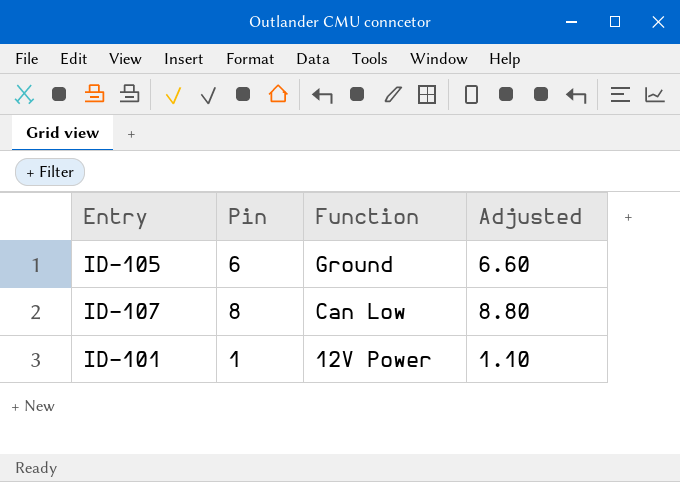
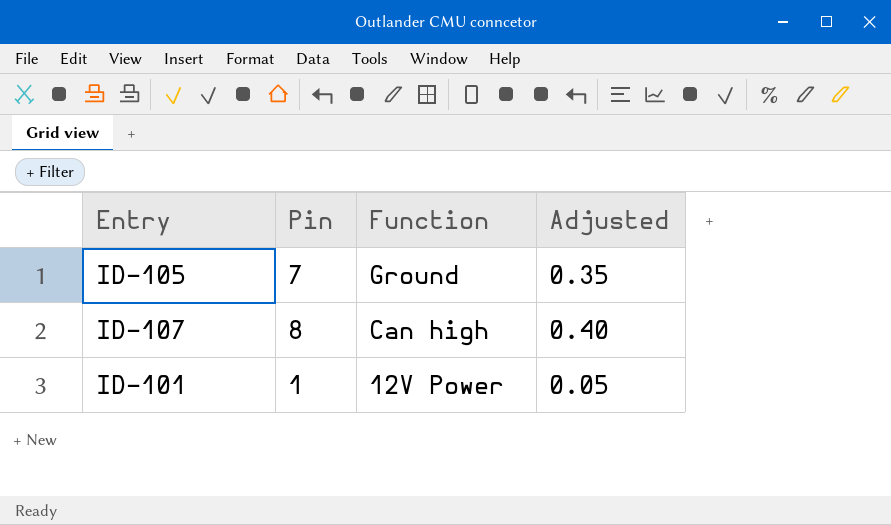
column Adjusted | formula: [Pin] * 1.1 -> [Pin] * 0.05
ID-105 | Pin: 6 -> 7
ID-107 | Function: Can Low -> Can high

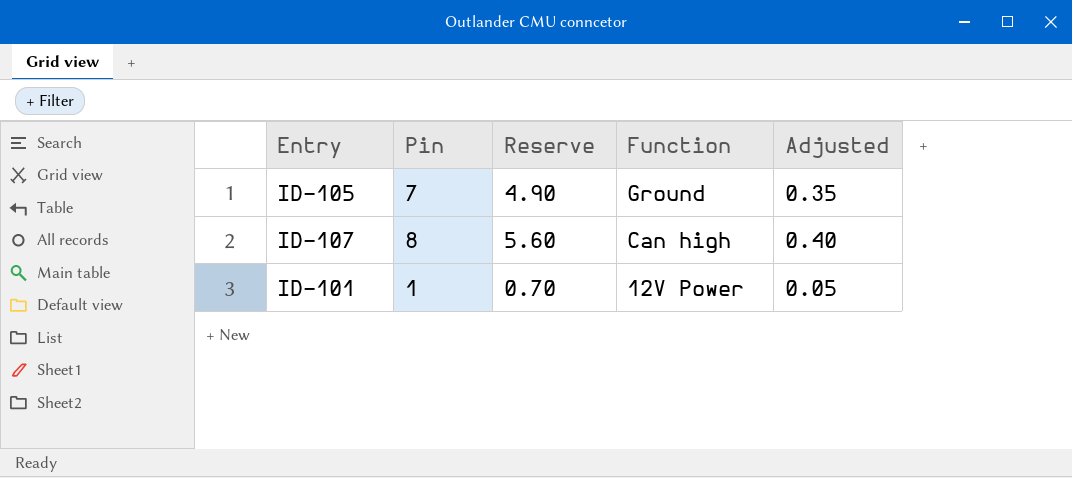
column Reserve | formula: none -> [Pin] * 0.7

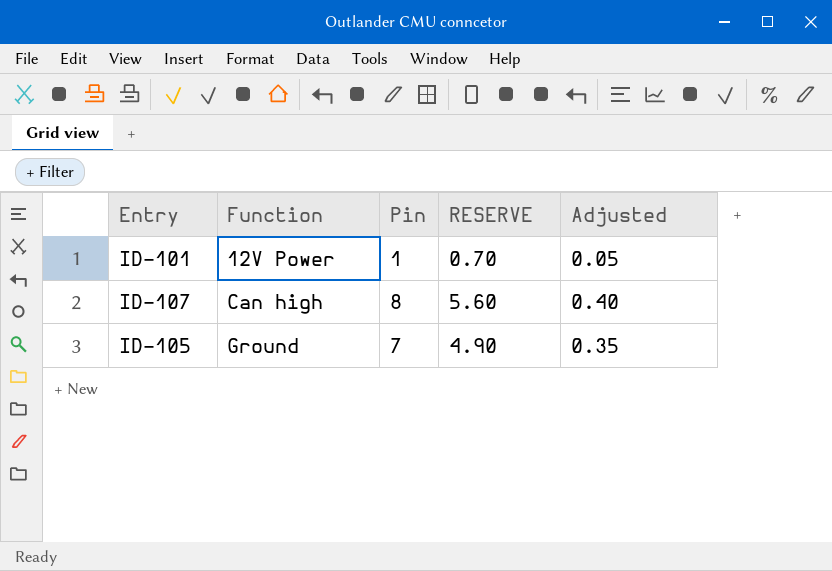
row order: Function descending -> Function ascending
column Function | position: 4 -> 2
column name: Reserve -> RESERVE

